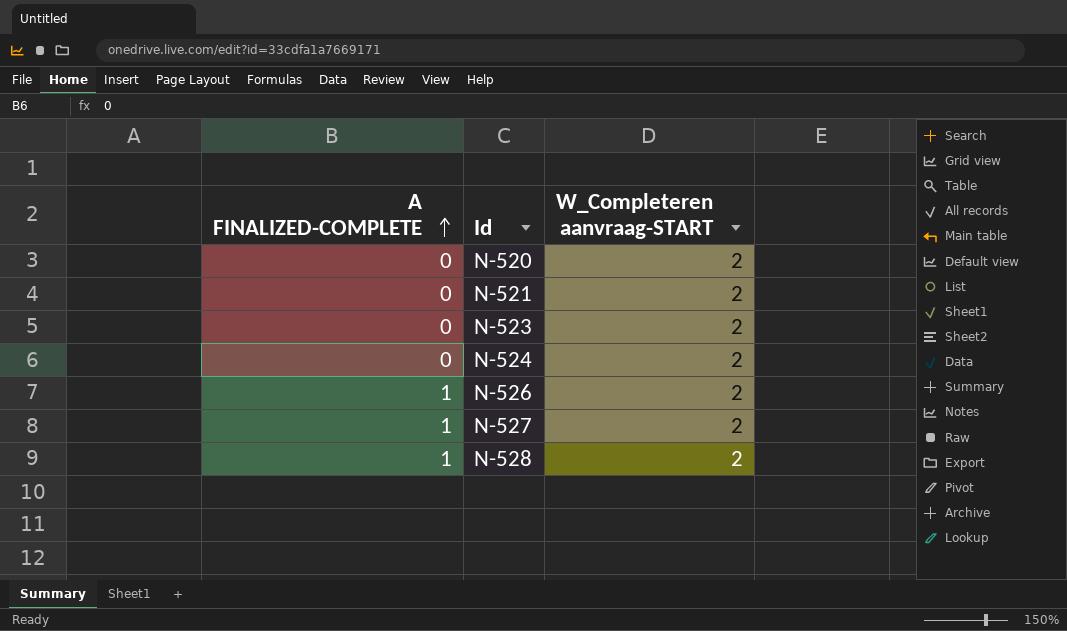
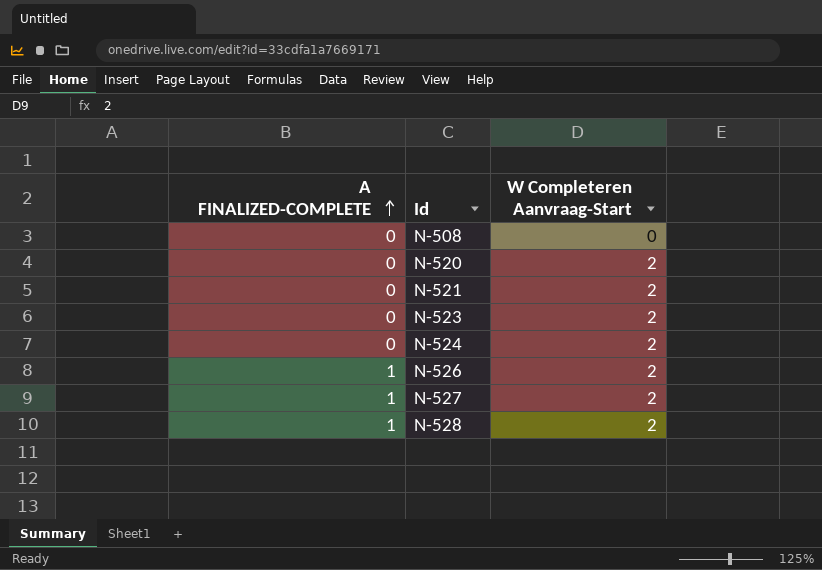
column name: W_Completeren aanvraag-START -> W Completeren Aanvraag-Start
row N-508: none -> 0 | 0

